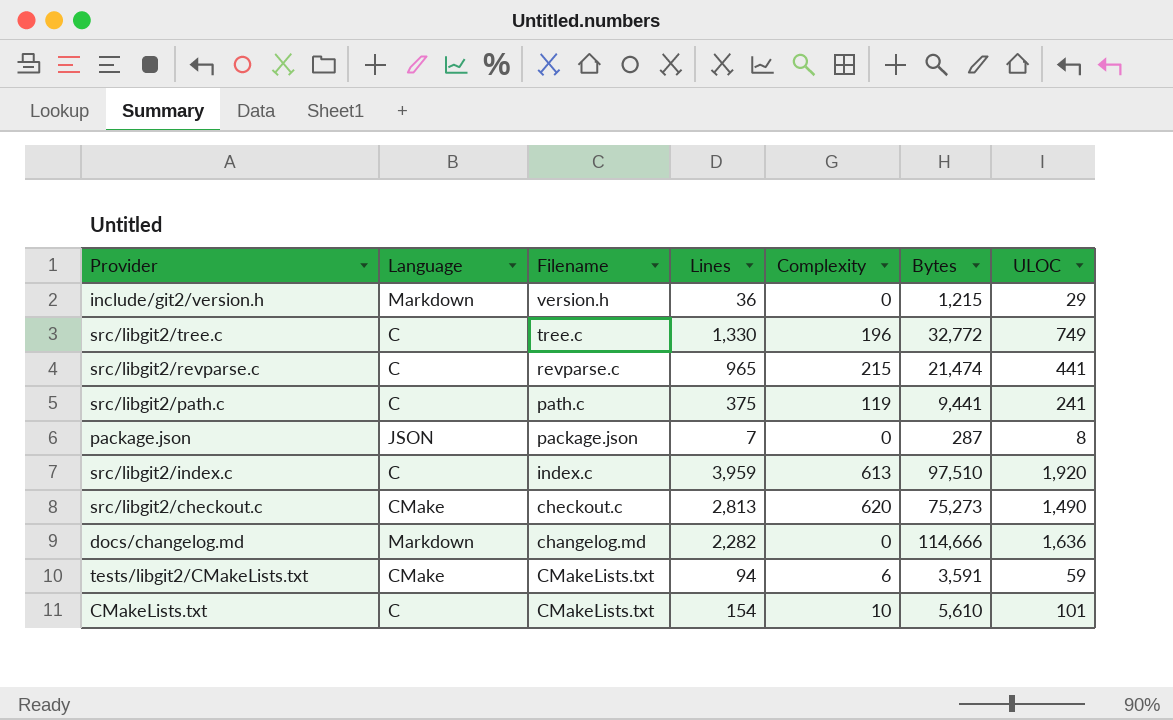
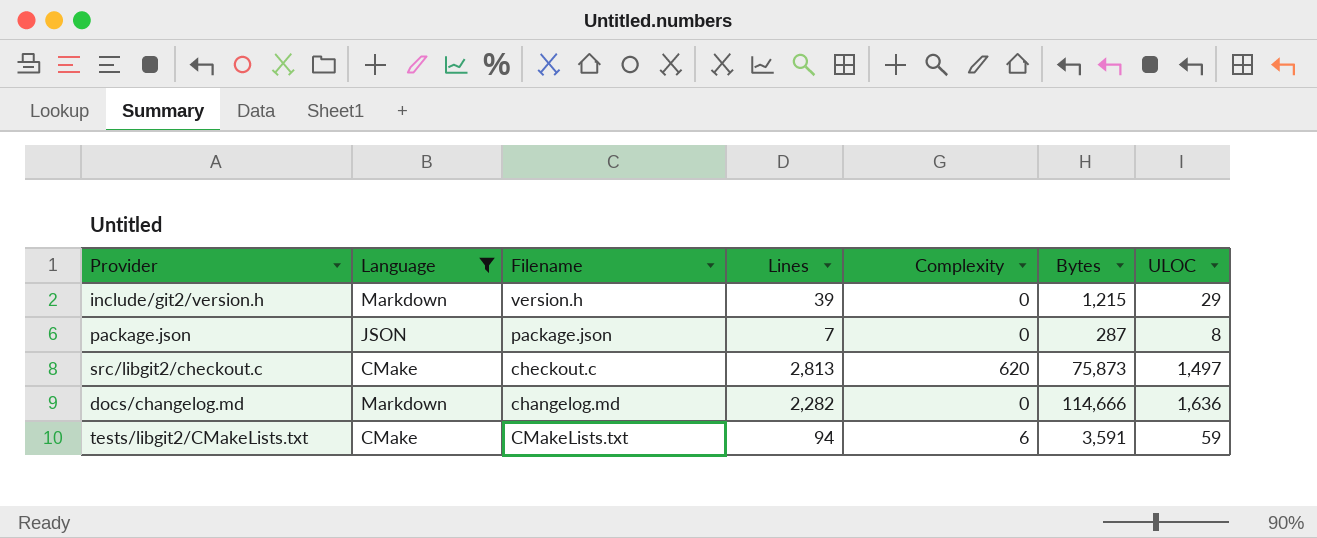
filter: none -> Language != C
include/git2/version.h | Lines: 36 -> 39
src/libgit2/checkout.c | Bytes: 75,273 -> 75,873
src/libgit2/checkout.c | ULOC: 1,490 -> 1,497

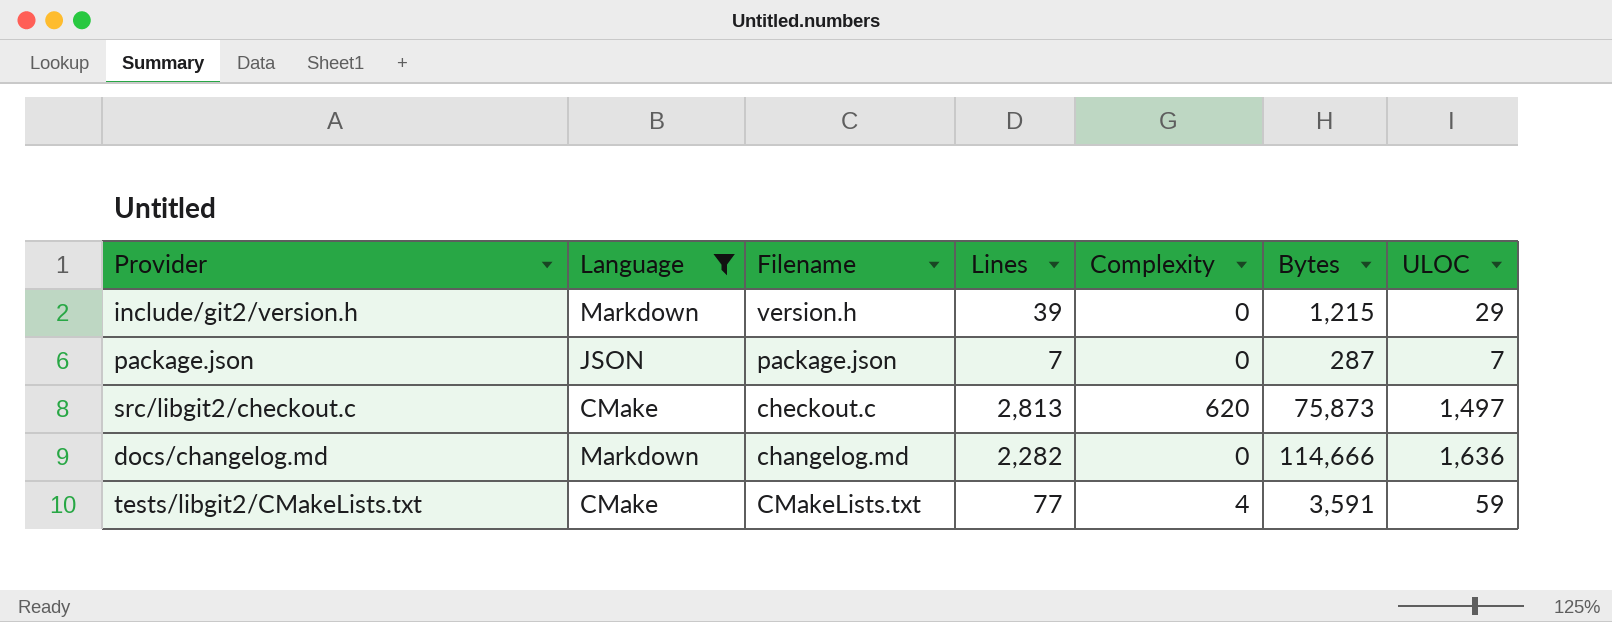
package.json | ULOC: 8 -> 7
tests/libgit2/CMakeLists.txt | Lines: 94 -> 77
tests/libgit2/CMakeLists.txt | Complexity: 6 -> 4

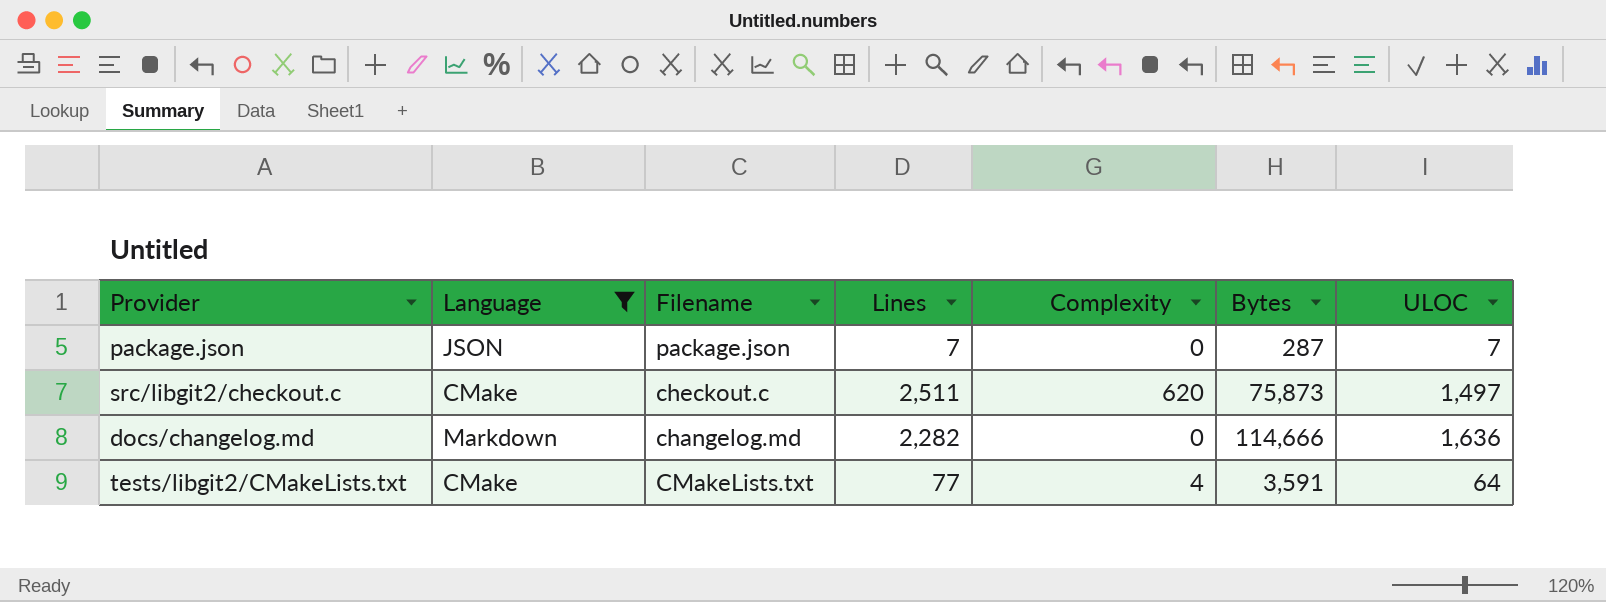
row include/git2/version.h: Markdown | version.h | 39 | 0 | 1,215 | 29 -> none
src/libgit2/checkout.c | Lines: 2,813 -> 2,511
tests/libgit2/CMakeLists.txt | ULOC: 59 -> 64

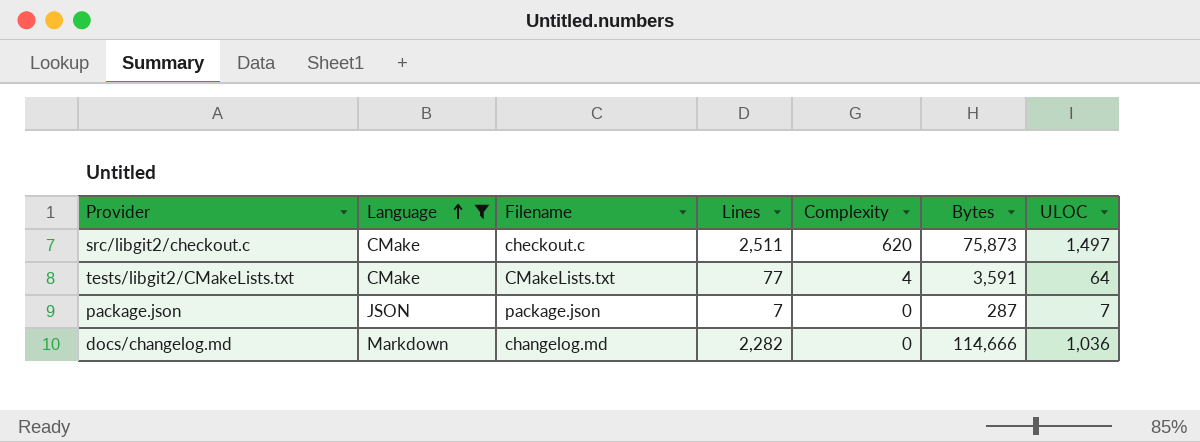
row order: none -> Language ascending
docs/changelog.md | ULOC: 1,636 -> 1,036

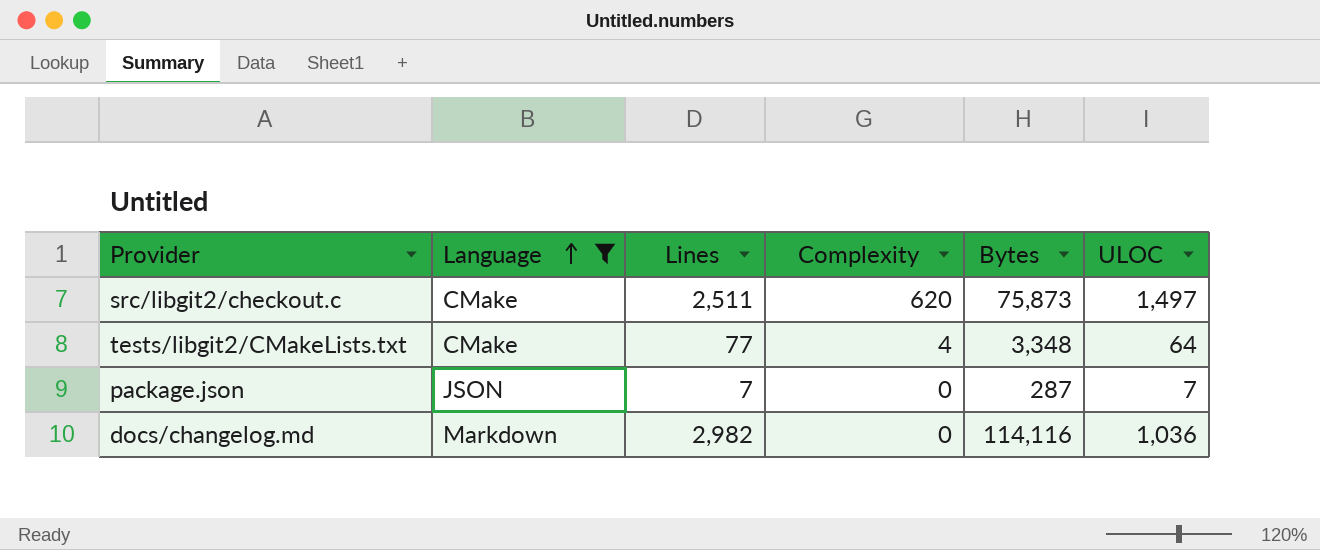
column Filename | position: 3 -> none
tests/libgit2/CMakeLists.txt | Bytes: 3,591 -> 3,348
docs/changelog.md | Lines: 2,282 -> 2,982
docs/changelog.md | Bytes: 114,666 -> 114,116

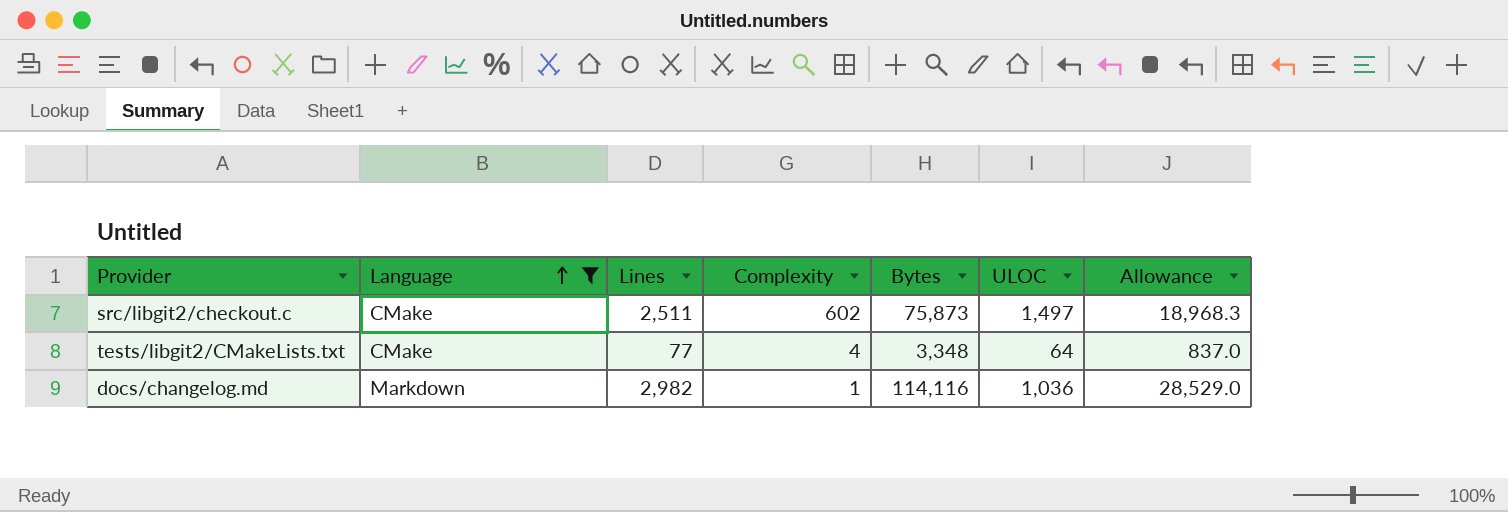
column Allowance | formula: none -> [Bytes] * 0.25
row package.json: JSON | 7 | 0 | 287 | 7 -> none
src/libgit2/checkout.c | Complexity: 620 -> 602
docs/changelog.md | Complexity: 0 -> 1

